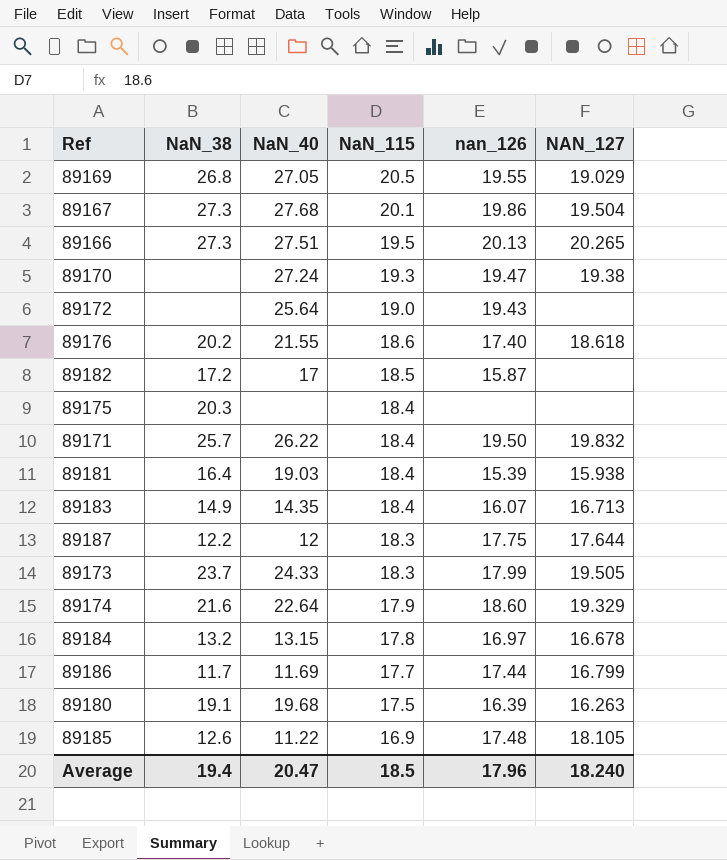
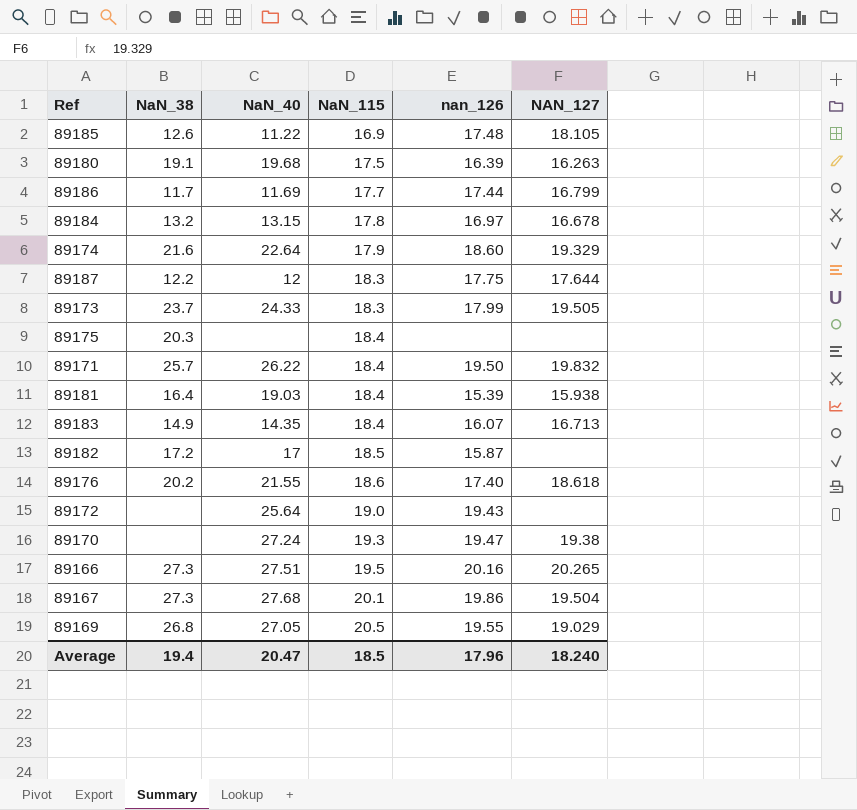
row order: NaN_115 descending -> NaN_115 ascending
89166 | nan_126: 20.13 -> 20.16

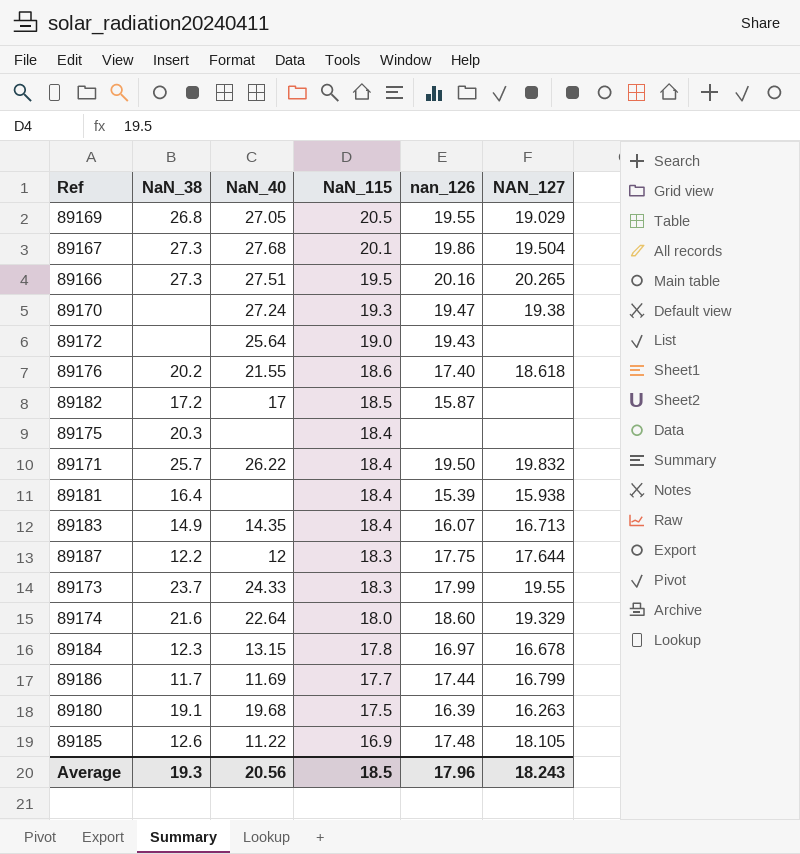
row order: NaN_115 ascending -> NaN_115 descending
89181 | NaN_40: 19.03 -> none
89173 | NAN_127: 19.505 -> 19.55
89174 | NaN_115: 17.9 -> 18.0
89184 | NaN_38: 13.2 -> 12.3
Average | NaN_38: 19.4 -> 19.3
Average | NaN_40: 20.47 -> 20.56
Average | NAN_127: 18.240 -> 18.243

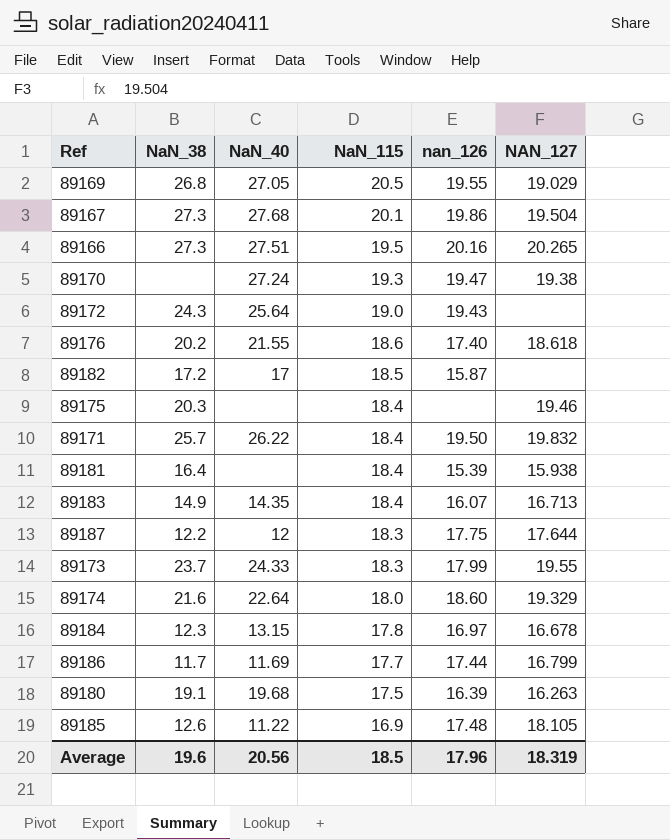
89172 | NaN_38: none -> 24.3
89175 | NAN_127: none -> 19.46
Average | NaN_38: 19.3 -> 19.6
Average | NAN_127: 18.243 -> 18.319

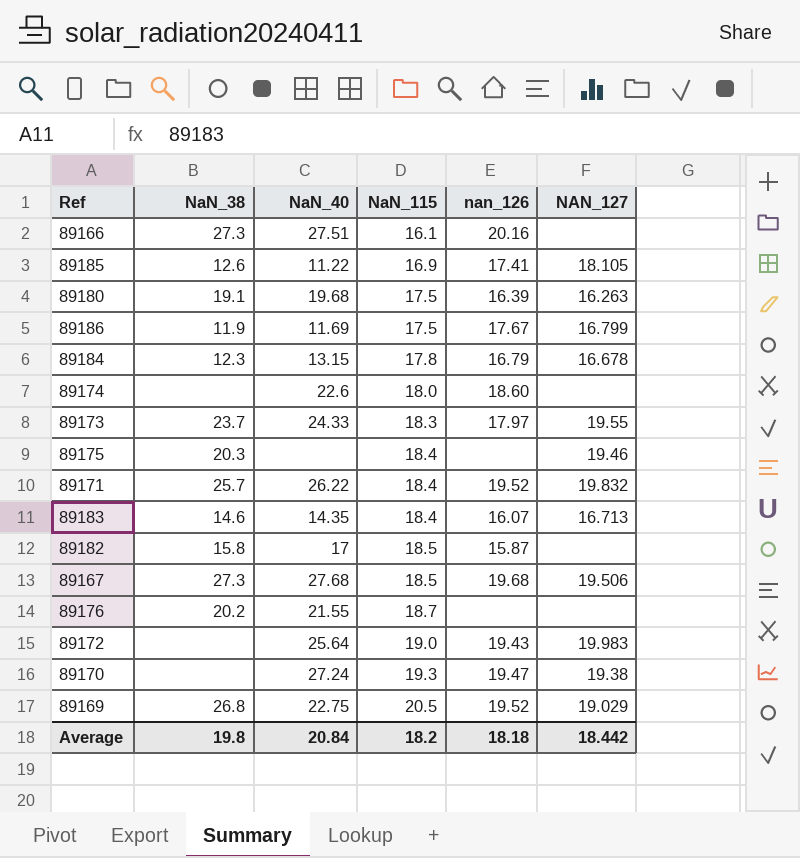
row order: NaN_115 descending -> NaN_115 ascending
row 89181: 16.4 | none | 18.4 | 15.39 | 15.938 -> none
row 89187: 12.2 | 12 | 18.3 | 17.75 | 17.644 -> none
89166 | NaN_115: 19.5 -> 16.1
89166 | NAN_127: 20.265 -> none
89185 | nan_126: 17.48 -> 17.41
89186 | NaN_38: 11.7 -> 11.9
89186 | NaN_115: 17.7 -> 17.5
89186 | nan_126: 17.44 -> 17.67
89184 | nan_126: 16.97 -> 16.79
89174 | NaN_38: 21.6 -> none
89174 | NaN_40: 22.64 -> 22.6
89174 | NAN_127: 19.329 -> none
89173 | nan_126: 17.99 -> 17.97
89171 | nan_126: 19.50 -> 19.52
89183 | NaN_38: 14.9 -> 14.6
89182 | NaN_38: 17.2 -> 15.8
89167 | NaN_115: 20.1 -> 18.5
89167 | nan_126: 19.86 -> 19.68
89167 | NAN_127: 19.504 -> 19.506
89176 | NaN_115: 18.6 -> 18.7
89176 | nan_126: 17.40 -> none
89176 | NAN_127: 18.618 -> none
89172 | NaN_38: 24.3 -> none
89172 | NAN_127: none -> 19.983
89169 | NaN_40: 27.05 -> 22.75
89169 | nan_126: 19.55 -> 19.52
Average | NaN_38: 19.6 -> 19.8
Average | NaN_40: 20.56 -> 20.84
Average | NaN_115: 18.5 -> 18.2
Average | nan_126: 17.96 -> 18.18
Average | NAN_127: 18.319 -> 18.442

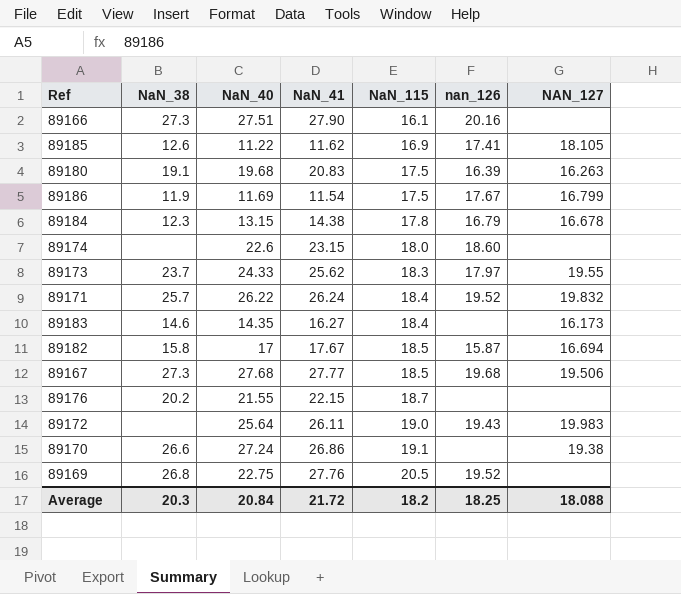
column NaN_41 | position: none -> 4
row 89175: 20.3 | none | 18.4 | none | 19.46 -> none
89183 | nan_126: 16.07 -> none
89183 | NAN_127: 16.713 -> 16.173
89182 | NAN_127: none -> 16.694
89170 | NaN_38: none -> 26.6
89170 | NaN_115: 19.3 -> 19.1
89170 | nan_126: 19.47 -> none
89169 | NAN_127: 19.029 -> none
Average | NaN_38: 19.8 -> 20.3
Average | nan_126: 18.18 -> 18.25
Average | NAN_127: 18.442 -> 18.088

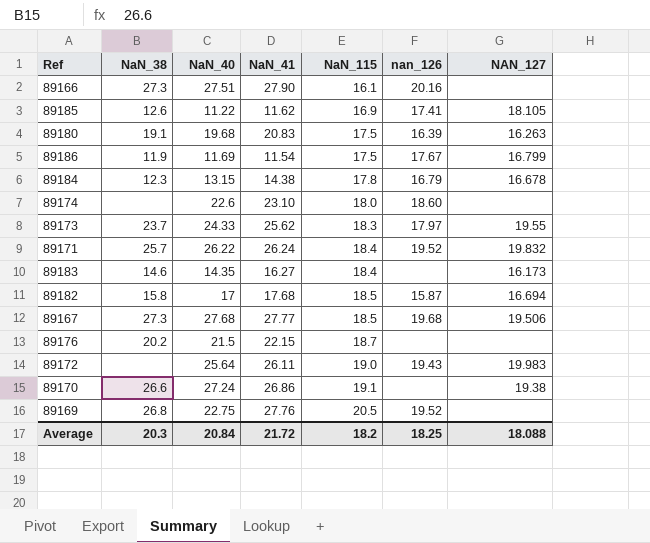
89174 | NaN_41: 23.15 -> 23.10
89182 | NaN_41: 17.67 -> 17.68
89176 | NaN_40: 21.55 -> 21.5

